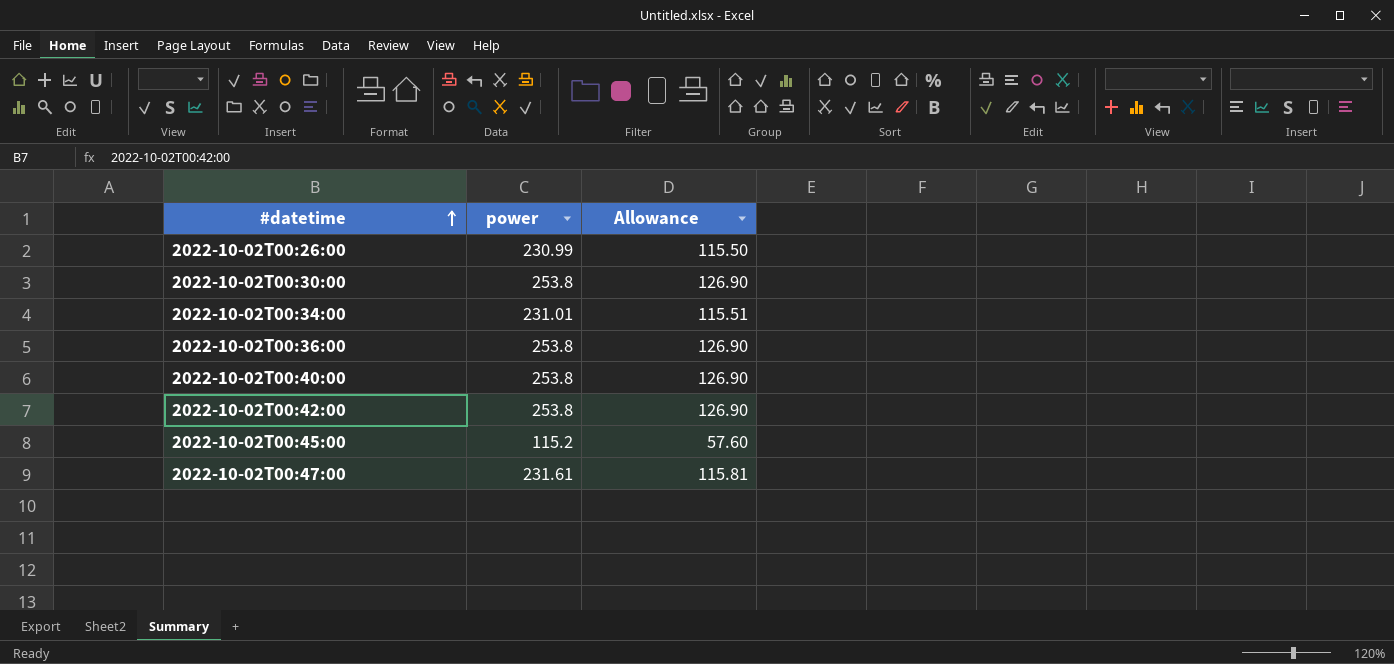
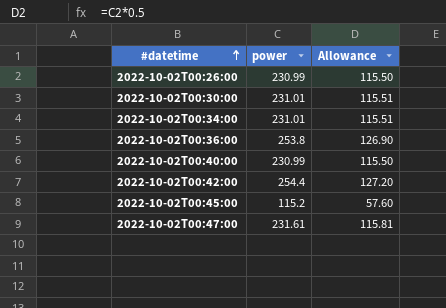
2022-10-02T00:30:00 | power: 253.8 -> 231.01
2022-10-02T00:30:00 | Allowance: 126.90 -> 115.51
2022-10-02T00:40:00 | power: 253.8 -> 230.99
2022-10-02T00:40:00 | Allowance: 126.90 -> 115.50
2022-10-02T00:42:00 | power: 253.8 -> 254.4
2022-10-02T00:42:00 | Allowance: 126.90 -> 127.20

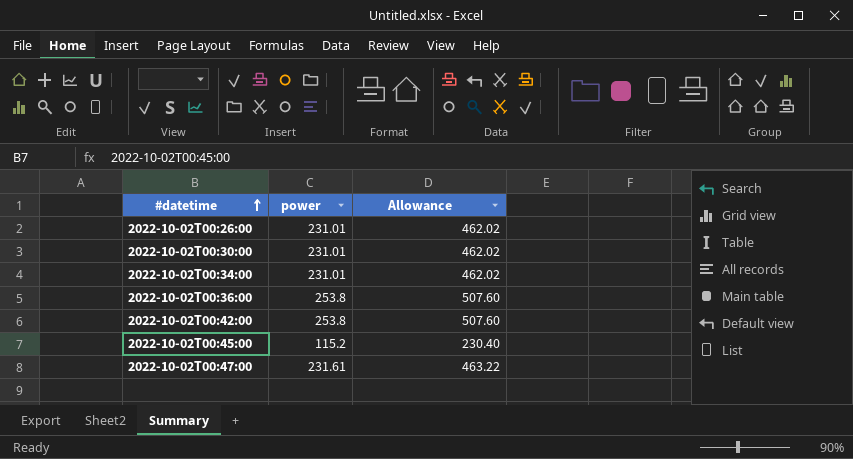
column Allowance | formula: [power] * 0.5 -> [power] * 2
row 2022-10-02T00:40:00: 230.99 | 115.50 -> none
2022-10-02T00:26:00 | power: 230.99 -> 231.01
2022-10-02T00:42:00 | power: 254.4 -> 253.8

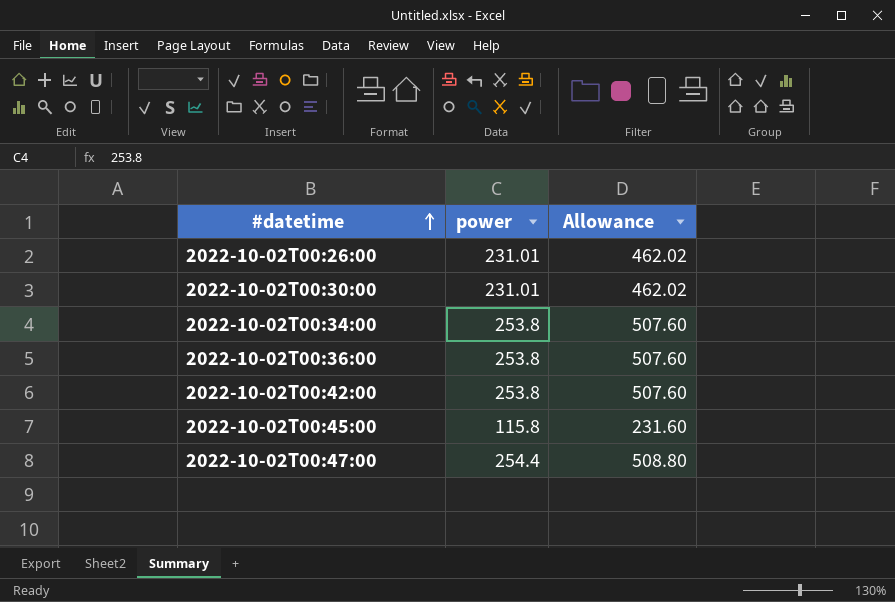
2022-10-02T00:34:00 | power: 231.01 -> 253.8
2022-10-02T00:34:00 | Allowance: 462.02 -> 507.60
2022-10-02T00:45:00 | power: 115.2 -> 115.8
2022-10-02T00:45:00 | Allowance: 230.40 -> 231.60
2022-10-02T00:47:00 | power: 231.61 -> 254.4
2022-10-02T00:47:00 | Allowance: 463.22 -> 508.80

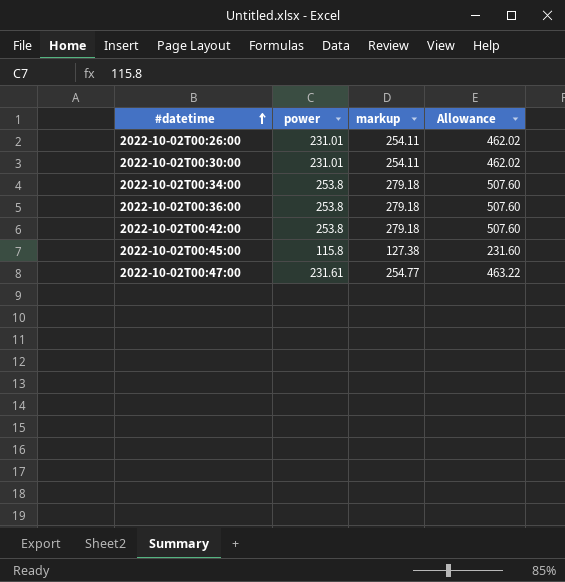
column markup | formula: none -> [power] * 1.1
2022-10-02T00:47:00 | power: 254.4 -> 231.61
2022-10-02T00:47:00 | Allowance: 508.80 -> 463.22

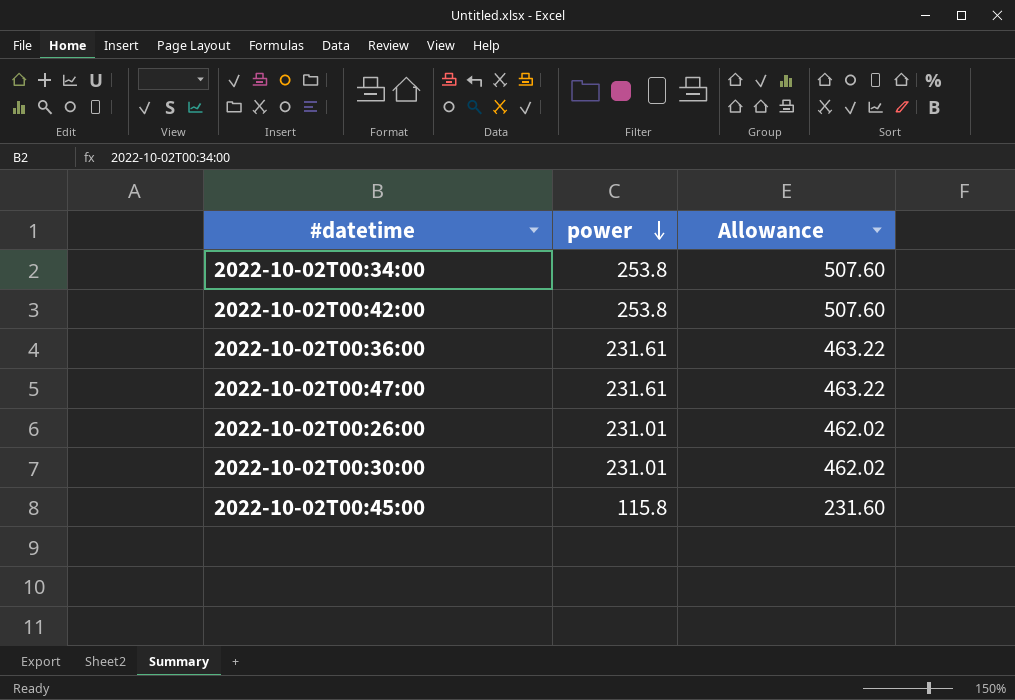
row order: #datetime ascending -> power descending
column markup | formula: [power] * 1.1 -> none
2022-10-02T00:36:00 | power: 253.8 -> 231.61
2022-10-02T00:36:00 | Allowance: 507.60 -> 463.22

